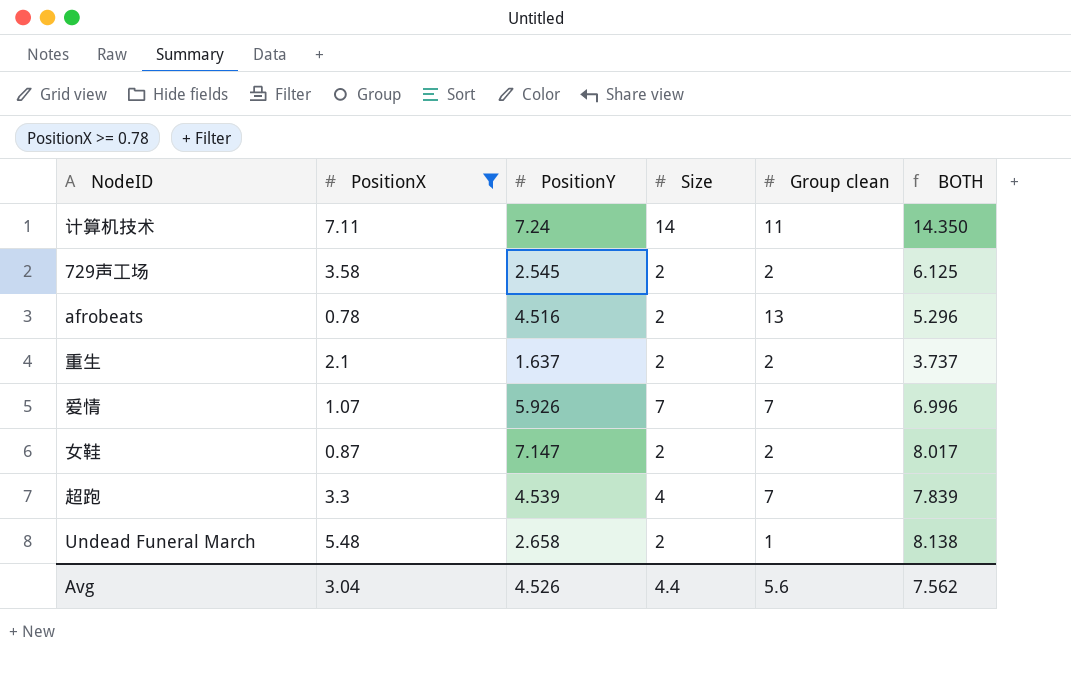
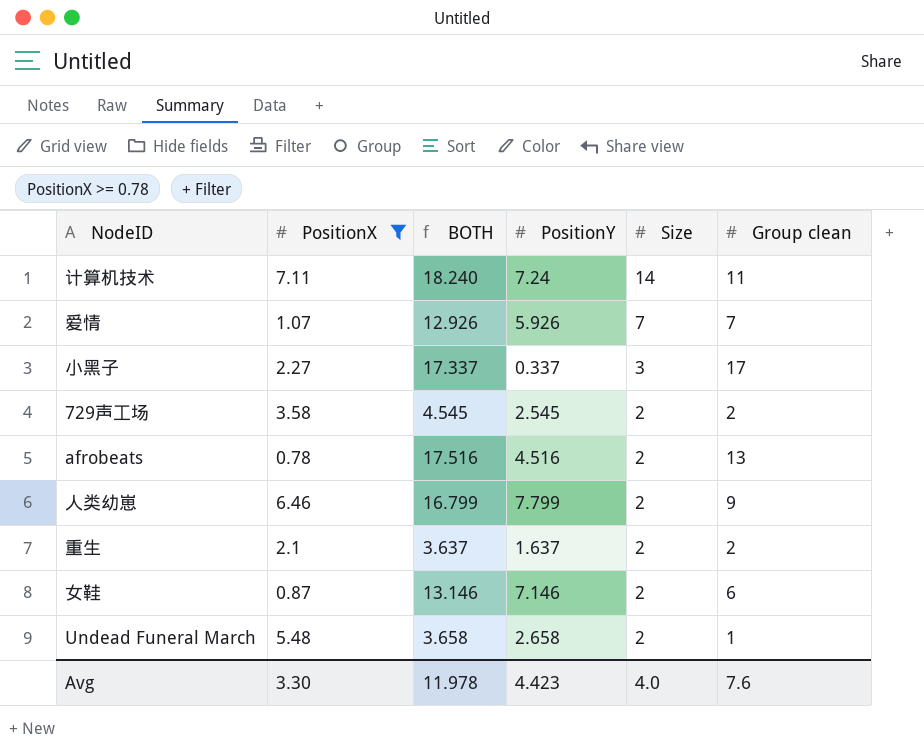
row order: none -> Size descending
column BOTH | formula: [PositionX] + [PositionY] -> [PositionY] + [Group clean]
column BOTH | position: 6 -> 3
row 超跑: 3.3 | 4.539 | 4 | 7 | 7.839 -> none
row 小黑子: none -> 2.27 | 17.337 | 0.337 | 3 | 17
row 人类幼崽: none -> 6.46 | 16.799 | 7.799 | 2 | 9
女鞋 | PositionY: 7.147 -> 7.146
女鞋 | Group clean: 2 -> 6
Avg | PositionX: 3.04 -> 3.30
Avg | BOTH: 7.562 -> 11.978
Avg | PositionY: 4.526 -> 4.423
Avg | Size: 4.4 -> 4.0
Avg | Group clean: 5.6 -> 7.6

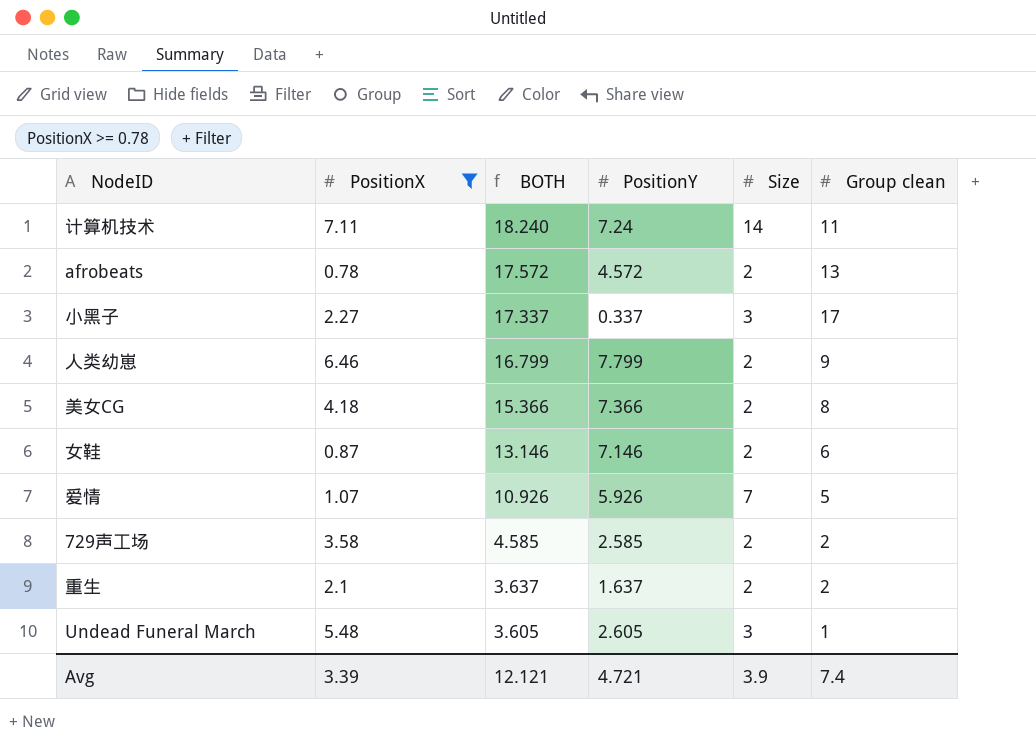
row order: Size descending -> BOTH descending
afrobeats | BOTH: 17.516 -> 17.572
afrobeats | PositionY: 4.516 -> 4.572
row 美女CG: none -> 4.18 | 15.366 | 7.366 | 2 | 8
爱情 | BOTH: 12.926 -> 10.926
爱情 | Group clean: 7 -> 5
729声工场 | BOTH: 4.545 -> 4.585
729声工场 | PositionY: 2.545 -> 2.585
Undead Funeral March | BOTH: 3.658 -> 3.605
Undead Funeral March | PositionY: 2.658 -> 2.605
Undead Funeral March | Size: 2 -> 3
Avg | PositionX: 3.30 -> 3.39
Avg | BOTH: 11.978 -> 12.121
Avg | PositionY: 4.423 -> 4.721
Avg | Size: 4.0 -> 3.9
Avg | Group clean: 7.6 -> 7.4

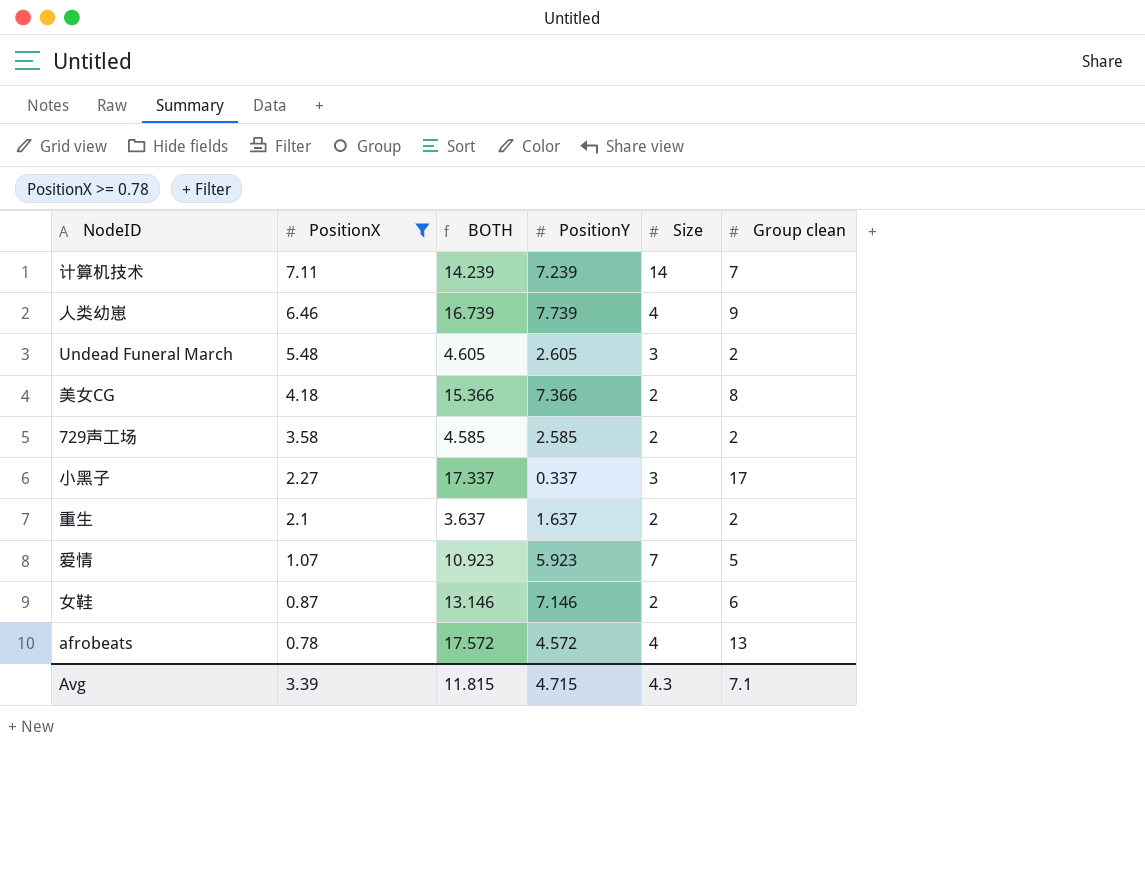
row order: BOTH descending -> PositionX descending
计算机技术 | BOTH: 18.240 -> 14.239
计算机技术 | PositionY: 7.24 -> 7.239
计算机技术 | Group clean: 11 -> 7
人类幼崽 | BOTH: 16.799 -> 16.739
人类幼崽 | PositionY: 7.799 -> 7.739
人类幼崽 | Size: 2 -> 4
Undead Funeral March | BOTH: 3.605 -> 4.605
Undead Funeral March | Group clean: 1 -> 2
爱情 | BOTH: 10.926 -> 10.923
爱情 | PositionY: 5.926 -> 5.923
afrobeats | Size: 2 -> 4
Avg | BOTH: 12.121 -> 11.815
Avg | PositionY: 4.721 -> 4.715
Avg | Size: 3.9 -> 4.3
Avg | Group clean: 7.4 -> 7.1

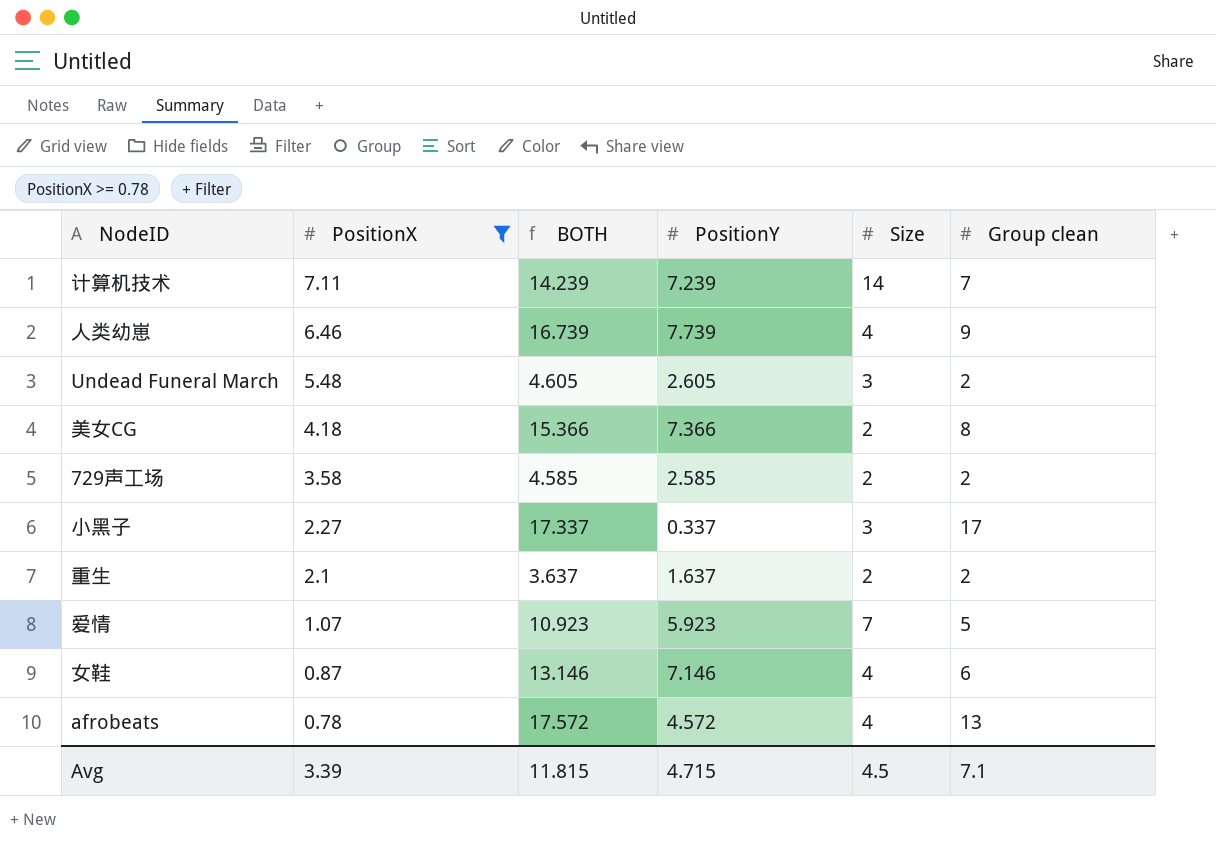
女鞋 | Size: 2 -> 4
Avg | Size: 4.3 -> 4.5

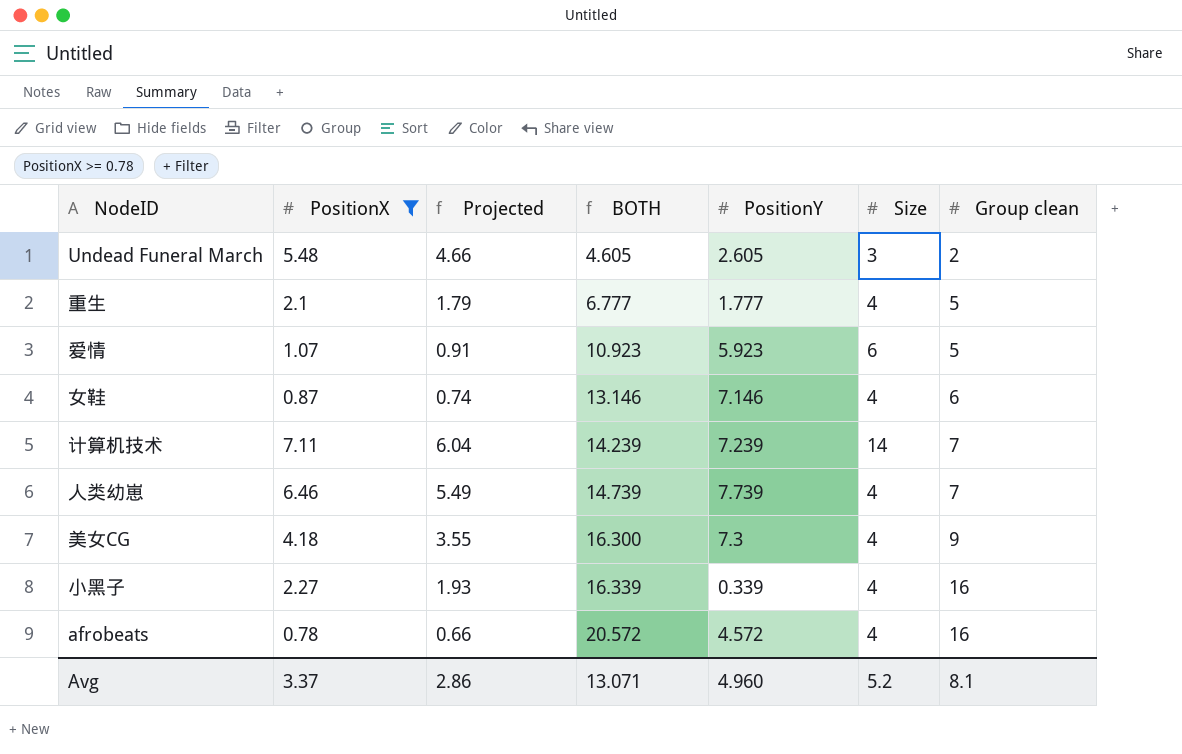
row order: PositionX descending -> BOTH ascending
column Projected | formula: none -> [PositionX] * 0.85
row 729声工场: 3.58 | 4.585 | 2.585 | 2 | 2 -> none
重生 | BOTH: 3.637 -> 6.777
重生 | PositionY: 1.637 -> 1.777
重生 | Size: 2 -> 4
重生 | Group clean: 2 -> 5
爱情 | Size: 7 -> 6
人类幼崽 | BOTH: 16.739 -> 14.739
人类幼崽 | Group clean: 9 -> 7
美女CG | BOTH: 15.366 -> 16.300
美女CG | PositionY: 7.366 -> 7.3
美女CG | Size: 2 -> 4
美女CG | Group clean: 8 -> 9
小黑子 | BOTH: 17.337 -> 16.339
小黑子 | PositionY: 0.337 -> 0.339
小黑子 | Size: 3 -> 4
小黑子 | Group clean: 17 -> 16
afrobeats | BOTH: 17.572 -> 20.572
afrobeats | Group clean: 13 -> 16
Avg | PositionX: 3.39 -> 3.37
Avg | BOTH: 11.815 -> 13.071
Avg | PositionY: 4.715 -> 4.960
Avg | Size: 4.5 -> 5.2
Avg | Group clean: 7.1 -> 8.1

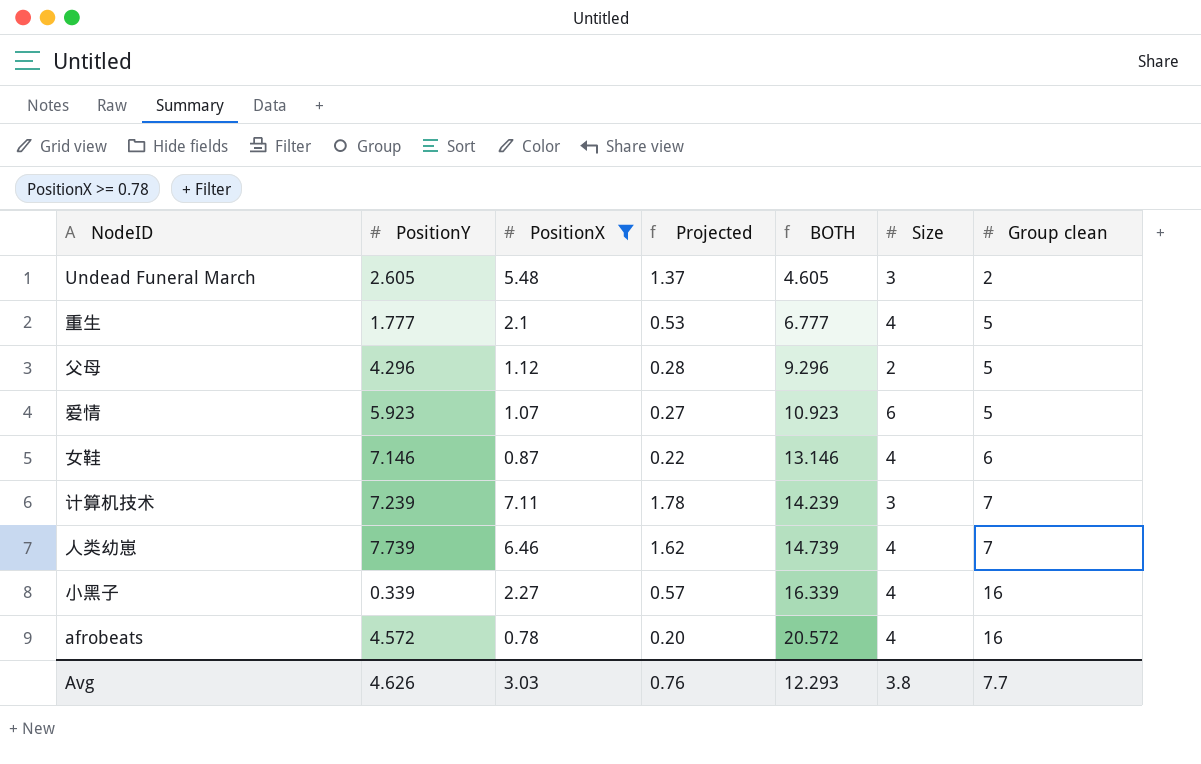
column PositionY | position: 5 -> 2
column Projected | formula: [PositionX] * 0.85 -> [PositionX] * 0.25
row 美女CG: 4.18 | 3.55 | 16.300 | 7.3 | 4 | 9 -> none
row 父母: none -> 4.296 | 1.12 | 0.28 | 9.296 | 2 | 5
计算机技术 | Size: 14 -> 3
Avg | PositionY: 4.960 -> 4.626
Avg | PositionX: 3.37 -> 3.03
Avg | Projected: 2.86 -> 0.76
Avg | BOTH: 13.071 -> 12.293
Avg | Size: 5.2 -> 3.8
Avg | Group clean: 8.1 -> 7.7

